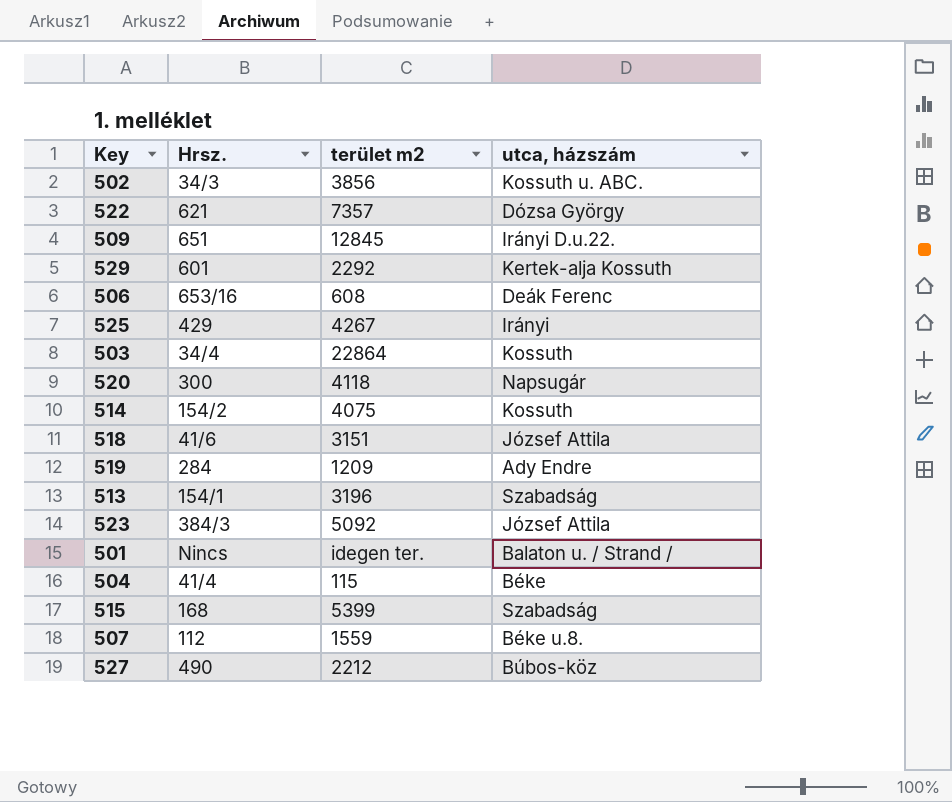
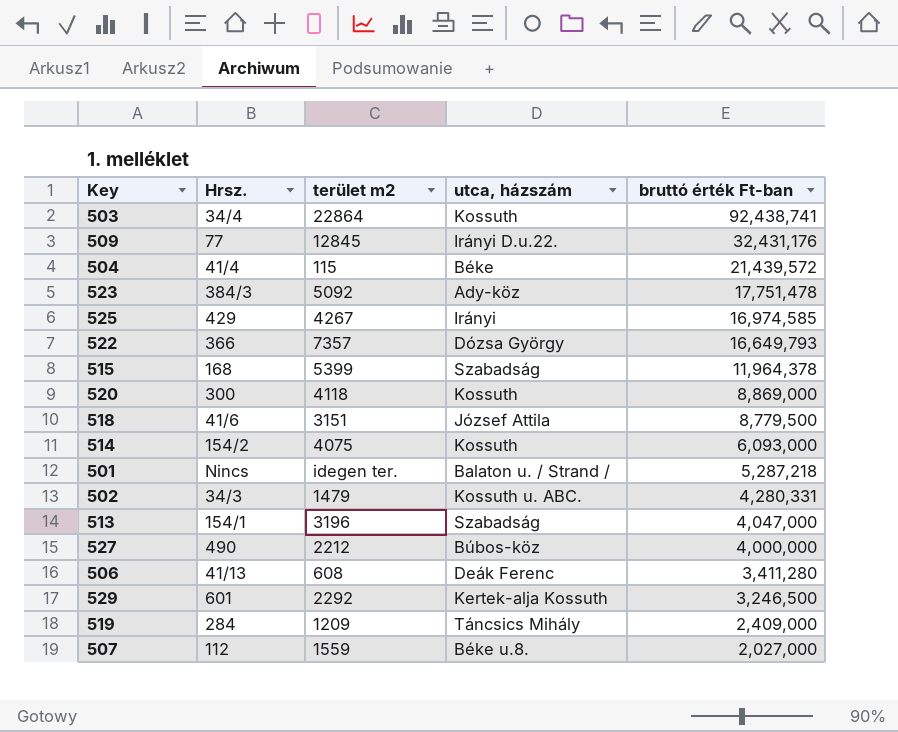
row order: none -> bruttó érték Ft-ban descending
column bruttó érték Ft-ban | position: none -> 5
509 | Hrsz.: 651 -> 77
523 | utca, házszám: József Attila -> Ady-köz
522 | Hrsz.: 621 -> 366
520 | utca, házszám: Napsugár -> Kossuth
502 | terület m2: 3856 -> 1479
506 | Hrsz.: 653/16 -> 41/13
519 | utca, házszám: Ady Endre -> Táncsics Mihály

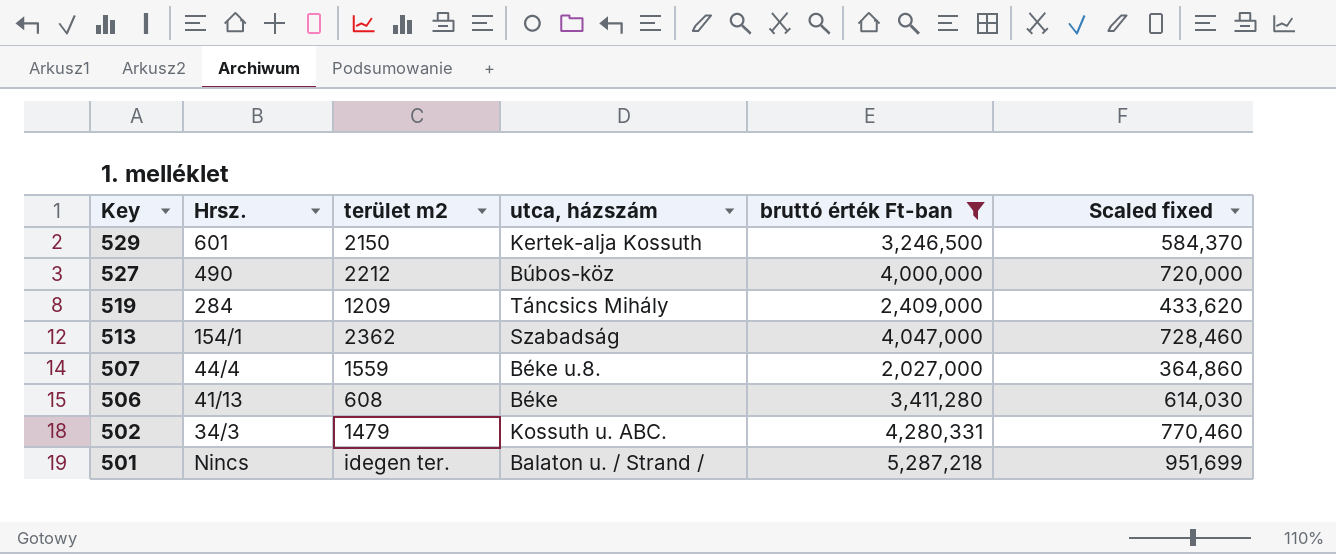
filter: none -> bruttó érték Ft-ban <= 5,287,218
row order: bruttó érték Ft-ban descending -> Key descending
column Scaled fixed | formula: none -> [bruttó érték Ft-ban] * 0.18
529 | terület m2: 2292 -> 2150
513 | terület m2: 3196 -> 2362
507 | Hrsz.: 112 -> 44/4
506 | utca, házszám: Deák Ferenc -> Béke

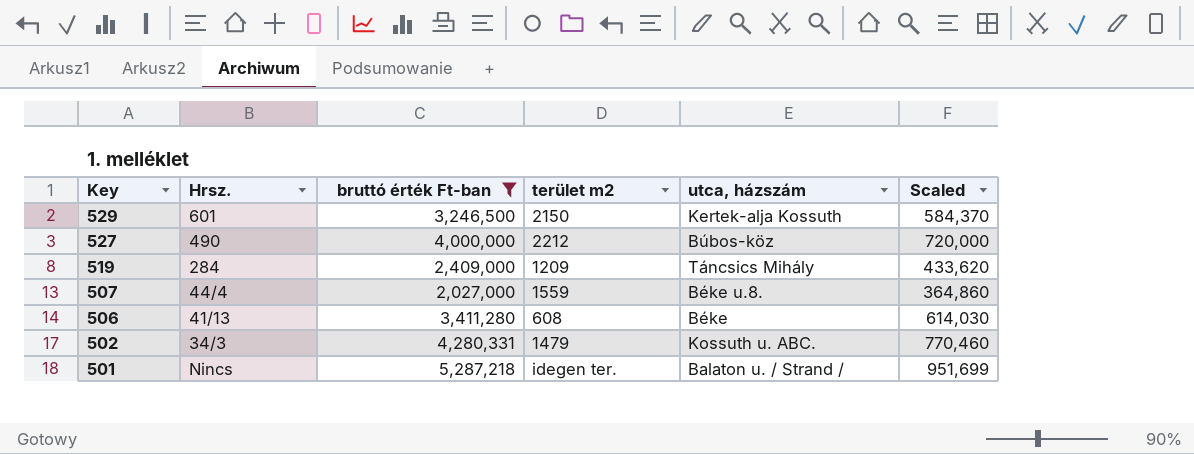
column bruttó érték Ft-ban | position: 5 -> 3
column name: Scaled fixed -> Scaled
row 513: 154/1 | 2362 | Szabadság | 4,047,000 | 728,460 -> none

